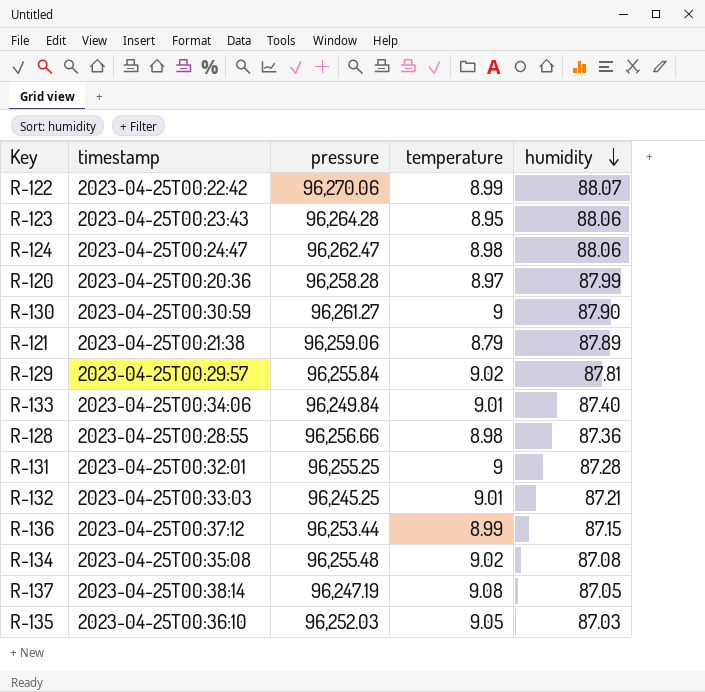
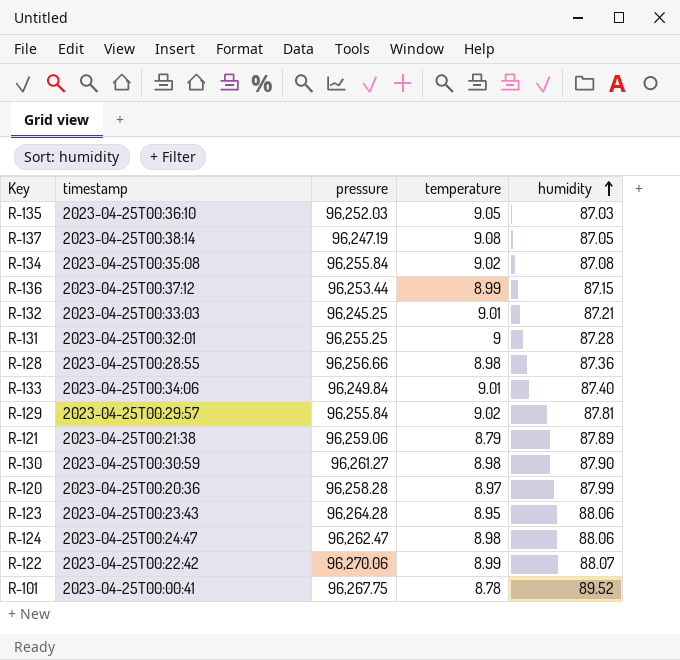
row order: humidity descending -> humidity ascending
R-134 | pressure: 96,255.48 -> 96,255.84
R-130 | temperature: 9 -> 8.98
row R-101: none -> 2023-04-25T00:00:41 | 96,267.75 | 8.78 | 89.52

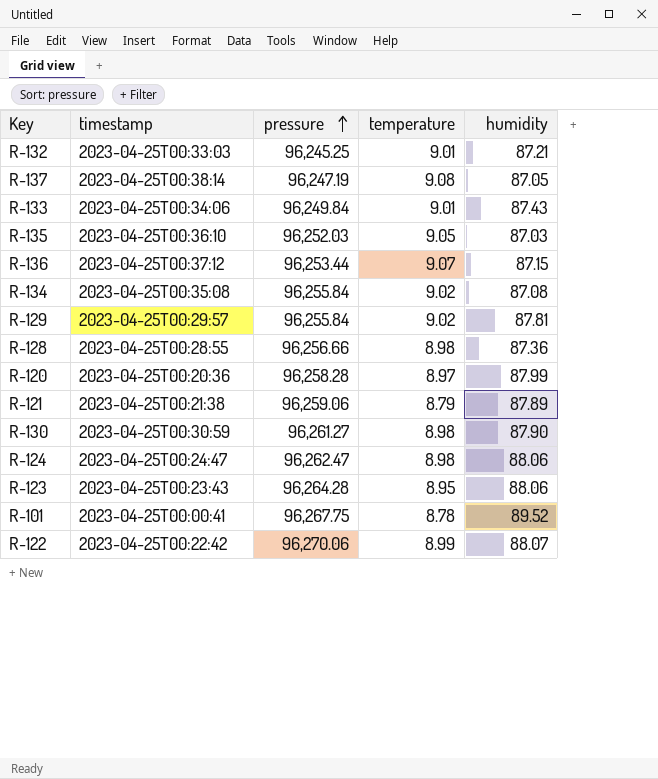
row order: humidity ascending -> pressure ascending
row R-131: 2023-04-25T00:32:01 | 96,255.25 | 9 | 87.28 -> none
R-133 | humidity: 87.40 -> 87.43
R-136 | temperature: 8.99 -> 9.07

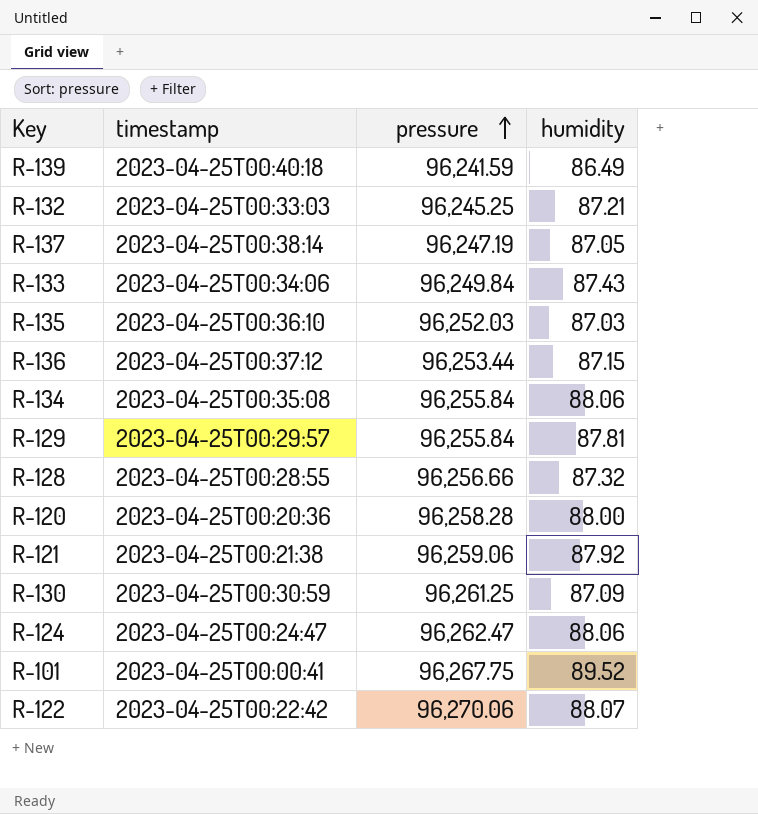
column temperature | position: 4 -> none
row R-123: 2023-04-25T00:23:43 | 96,264.28 | 8.95 | 88.06 -> none
row R-139: none -> 2023-04-25T00:40:18 | 96,241.59 | 86.49
R-134 | humidity: 87.08 -> 88.06
R-128 | humidity: 87.36 -> 87.32
R-120 | humidity: 87.99 -> 88.00
R-121 | humidity: 87.89 -> 87.92
R-130 | pressure: 96,261.27 -> 96,261.25
R-130 | humidity: 87.90 -> 87.09

